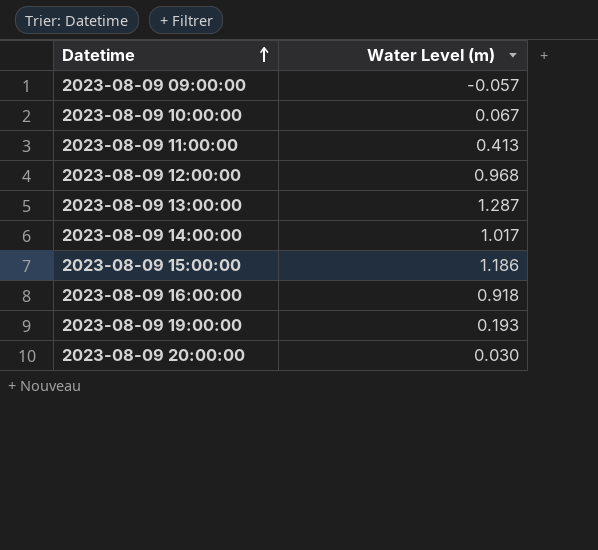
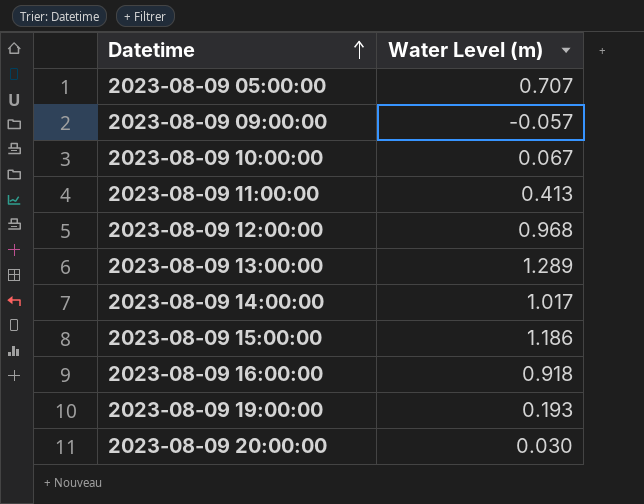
row 2023-08-09 05:00:00: none -> 0.707
2023-08-09 13:00:00 | Water Level (m): 1.287 -> 1.289

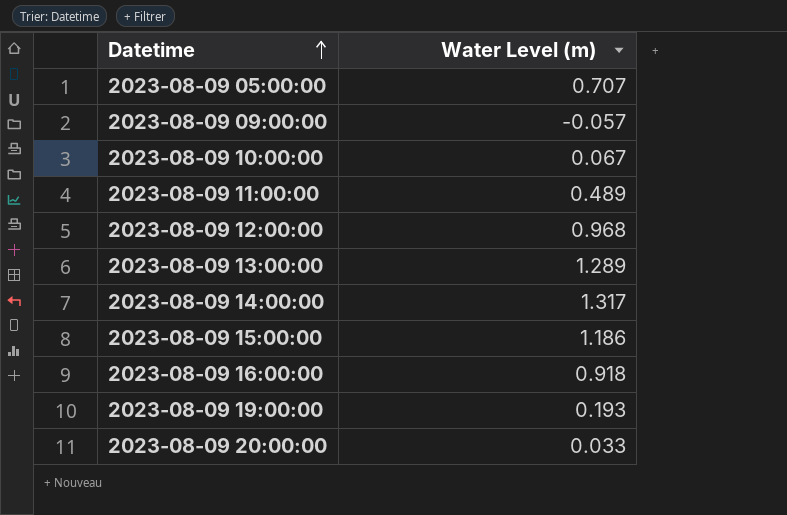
2023-08-09 11:00:00 | Water Level (m): 0.413 -> 0.489
2023-08-09 14:00:00 | Water Level (m): 1.017 -> 1.317
2023-08-09 20:00:00 | Water Level (m): 0.030 -> 0.033

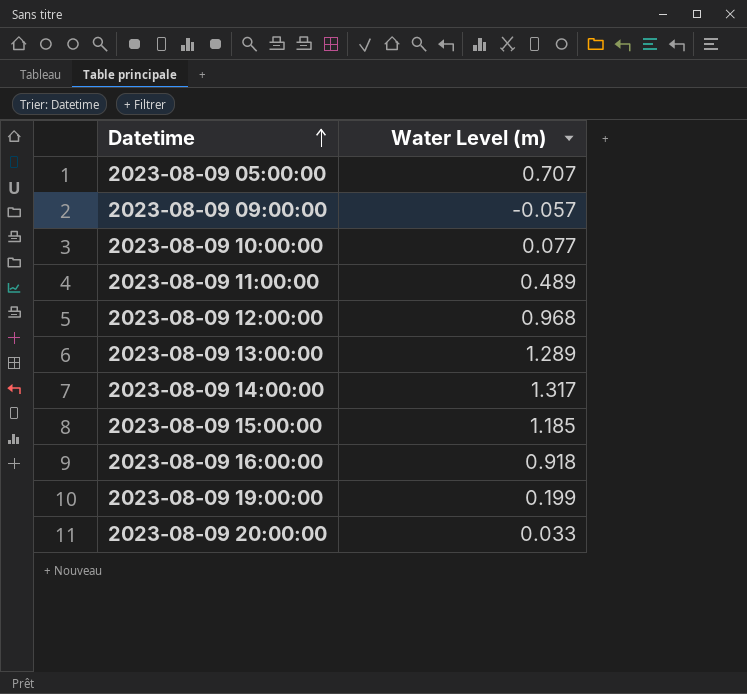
2023-08-09 10:00:00 | Water Level (m): 0.067 -> 0.077
2023-08-09 15:00:00 | Water Level (m): 1.186 -> 1.185
2023-08-09 19:00:00 | Water Level (m): 0.193 -> 0.199

